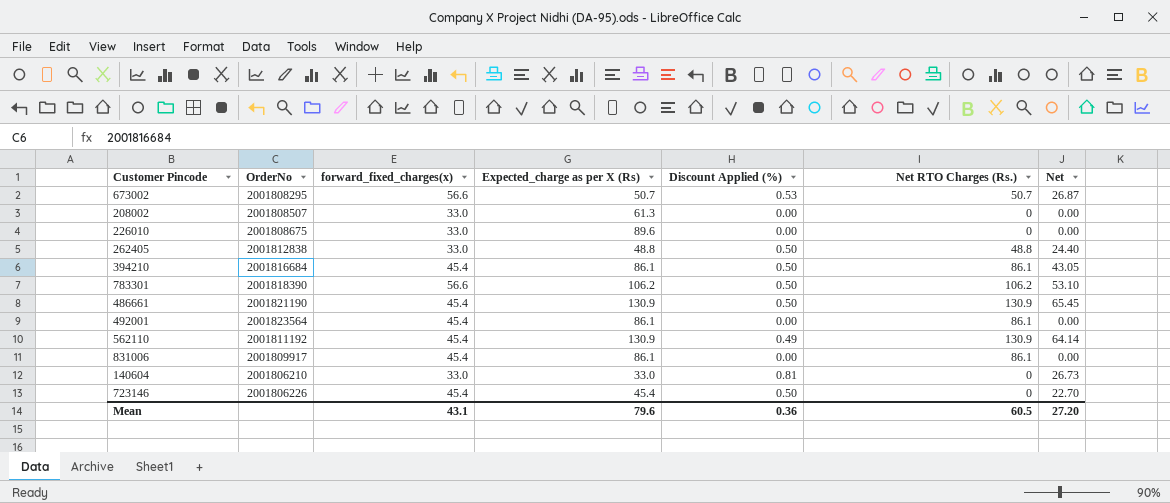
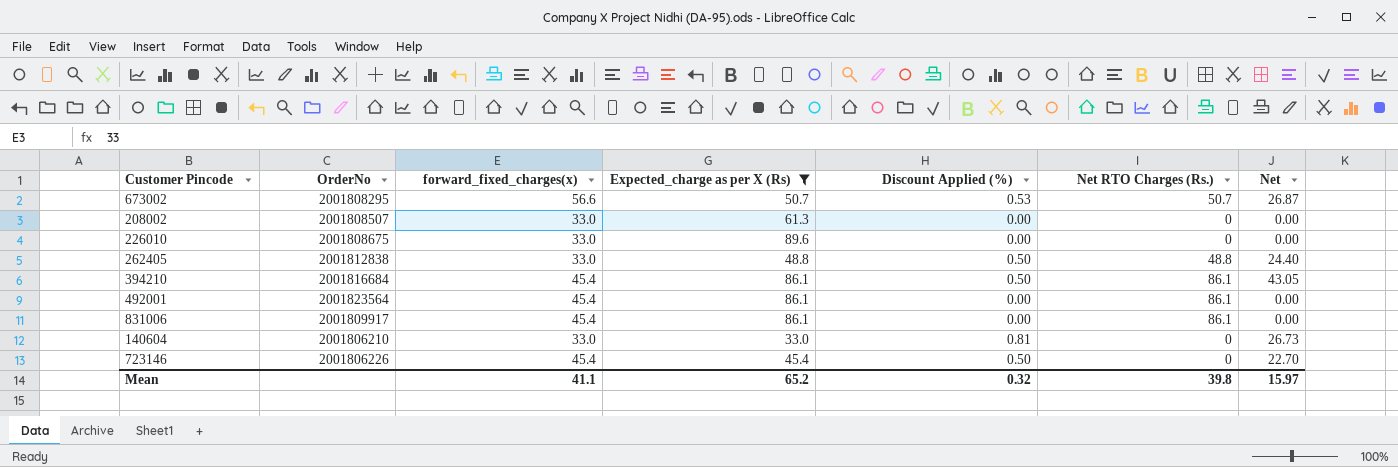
filter: none -> Expected_charge as per X (Rs) <= 89.6
Mean | forward_fixed_charges(x): 43.1 -> 41.1
Mean | Expected_charge as per X (Rs): 79.6 -> 65.2
Mean | Discount Applied (%): 0.36 -> 0.32
Mean | Net RTO Charges (Rs.): 60.5 -> 39.8
Mean | Net: 27.20 -> 15.97

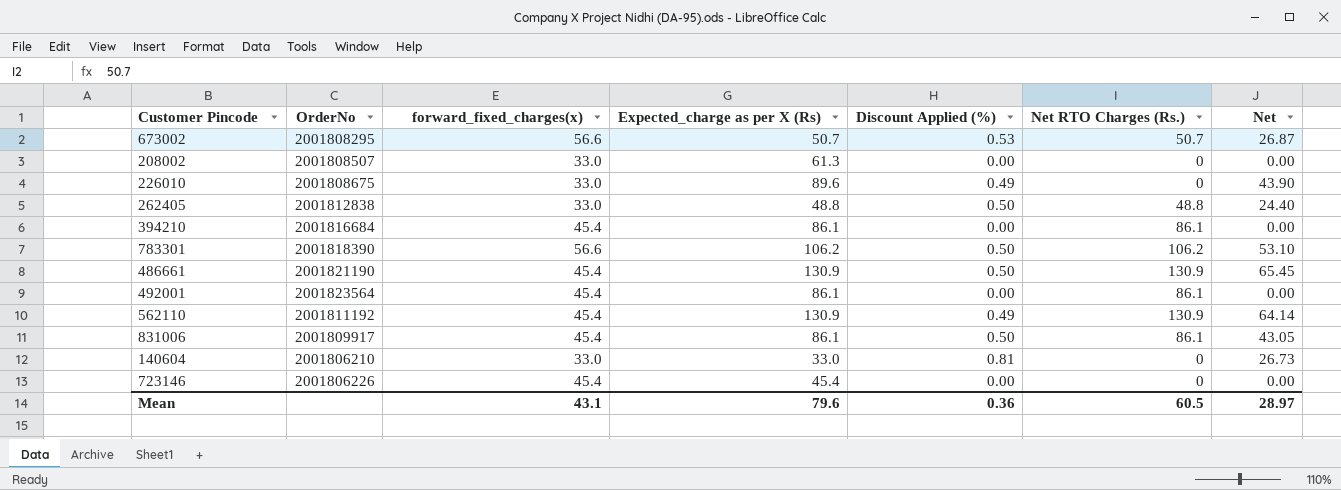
filter: Expected_charge as per X (Rs) <= 89.6 -> none
226010 | Discount Applied (%): 0.00 -> 0.49
226010 | Net: 0.00 -> 43.90
394210 | Discount Applied (%): 0.50 -> 0.00
394210 | Net: 43.05 -> 0.00
831006 | Discount Applied (%): 0.00 -> 0.50
831006 | Net: 0.00 -> 43.05
723146 | Discount Applied (%): 0.50 -> 0.00
723146 | Net: 22.70 -> 0.00
Mean | forward_fixed_charges(x): 41.1 -> 43.1
Mean | Expected_charge as per X (Rs): 65.2 -> 79.6
Mean | Discount Applied (%): 0.32 -> 0.36
Mean | Net RTO Charges (Rs.): 39.8 -> 60.5
Mean | Net: 15.97 -> 28.97

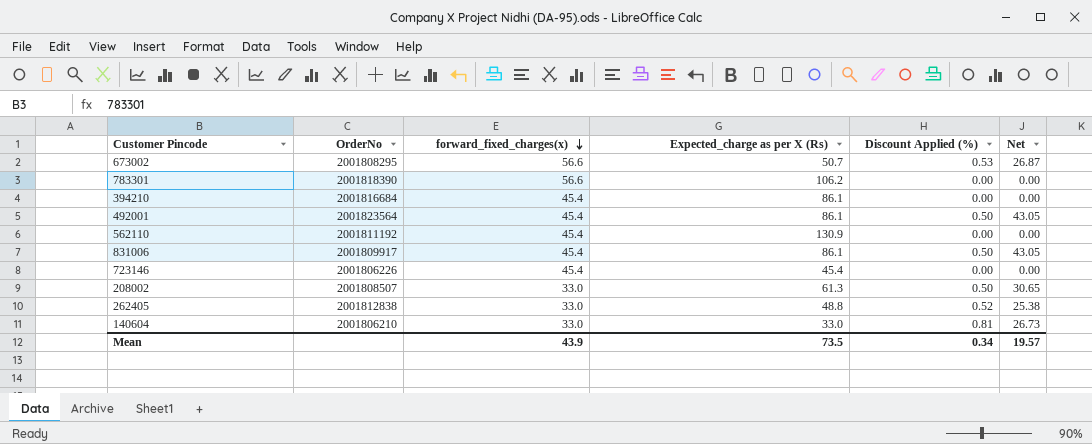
row order: none -> forward_fixed_charges(x) descending
column Net RTO Charges (Rs.) | position: 6 -> none
row 226010: 2001808675 | 33.0 | 89.6 | 0.49 | 0 | 43.90 -> none
row 486661: 2001821190 | 45.4 | 130.9 | 0.50 | 130.9 | 65.45 -> none
783301 | Discount Applied (%): 0.50 -> 0.00
783301 | Net: 53.10 -> 0.00
492001 | Discount Applied (%): 0.00 -> 0.50
492001 | Net: 0.00 -> 43.05
562110 | Discount Applied (%): 0.49 -> 0.00
562110 | Net: 64.14 -> 0.00
208002 | Discount Applied (%): 0.00 -> 0.50
208002 | Net: 0.00 -> 30.65
262405 | Discount Applied (%): 0.50 -> 0.52
262405 | Net: 24.40 -> 25.38
Mean | forward_fixed_charges(x): 43.1 -> 43.9
Mean | Expected_charge as per X (Rs): 79.6 -> 73.5
Mean | Discount Applied (%): 0.36 -> 0.34
Mean | Net: 28.97 -> 19.57

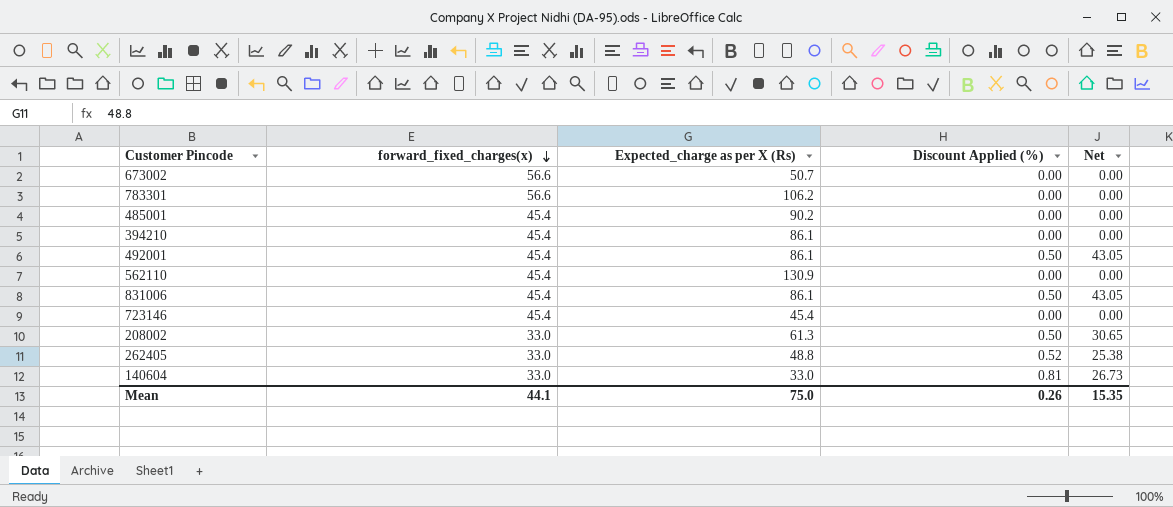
column OrderNo | position: 2 -> none
673002 | Discount Applied (%): 0.53 -> 0.00
673002 | Net: 26.87 -> 0.00
row 485001: none -> 45.4 | 90.2 | 0.00 | 0.00
Mean | forward_fixed_charges(x): 43.9 -> 44.1
Mean | Expected_charge as per X (Rs): 73.5 -> 75.0
Mean | Discount Applied (%): 0.34 -> 0.26
Mean | Net: 19.57 -> 15.35

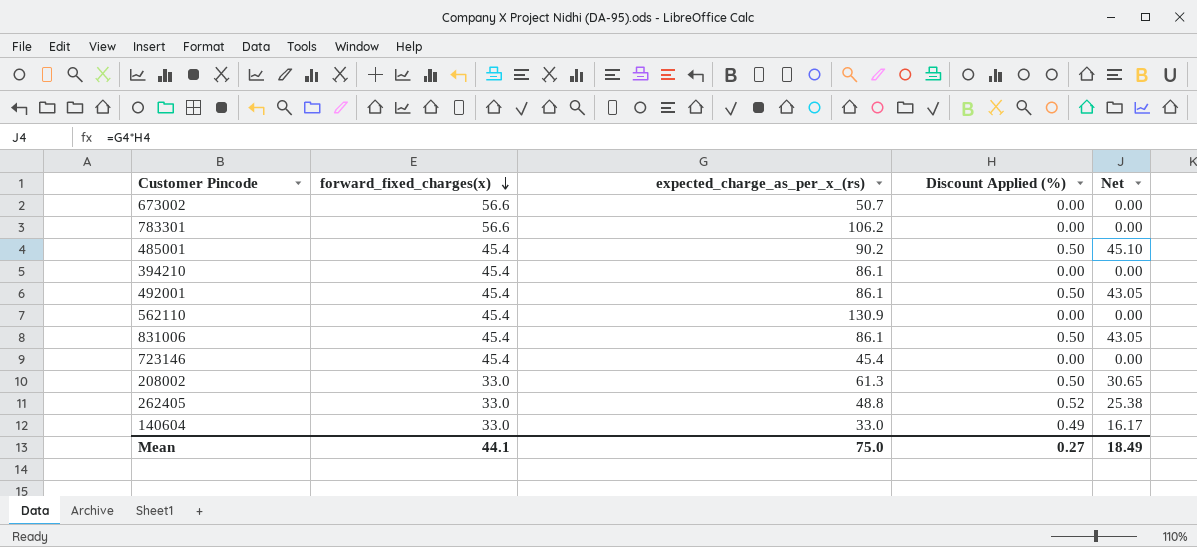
column name: Expected_charge as per X (Rs) -> expected_charge_as_per_x_(rs)
485001 | Discount Applied (%): 0.00 -> 0.50
485001 | Net: 0.00 -> 45.10
140604 | Discount Applied (%): 0.81 -> 0.49
140604 | Net: 26.73 -> 16.17
Mean | Discount Applied (%): 0.26 -> 0.27
Mean | Net: 15.35 -> 18.49

